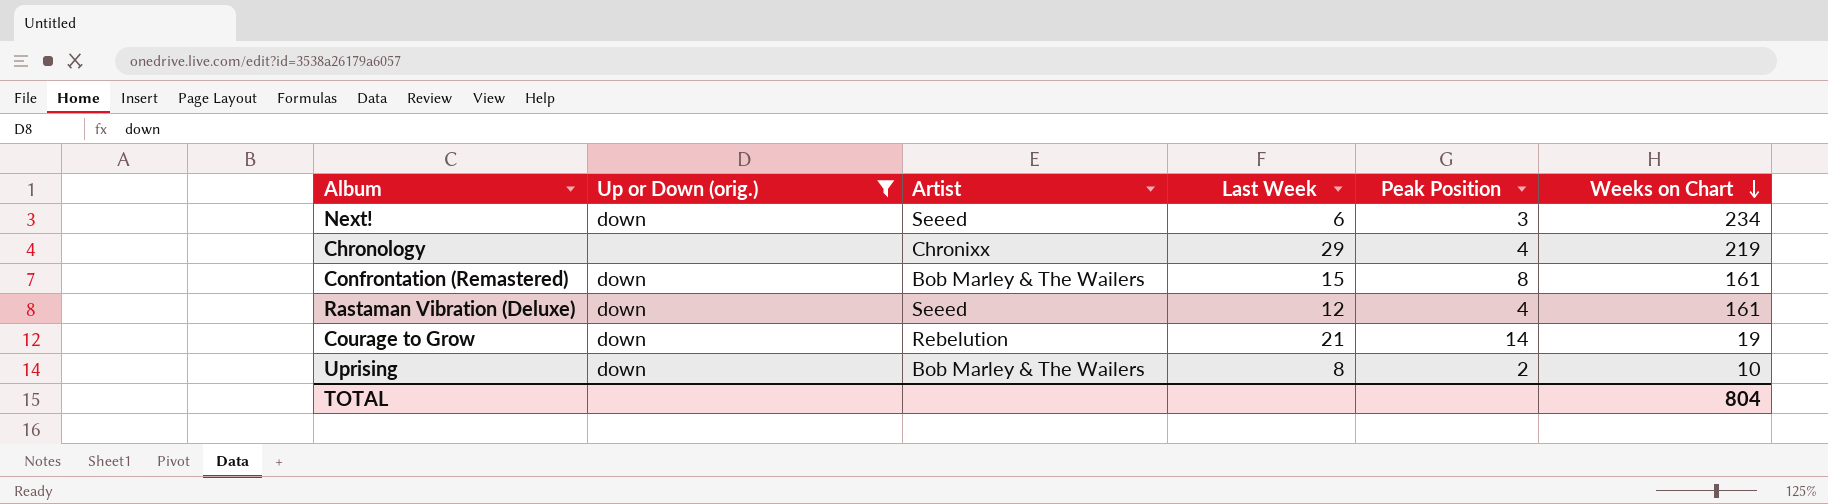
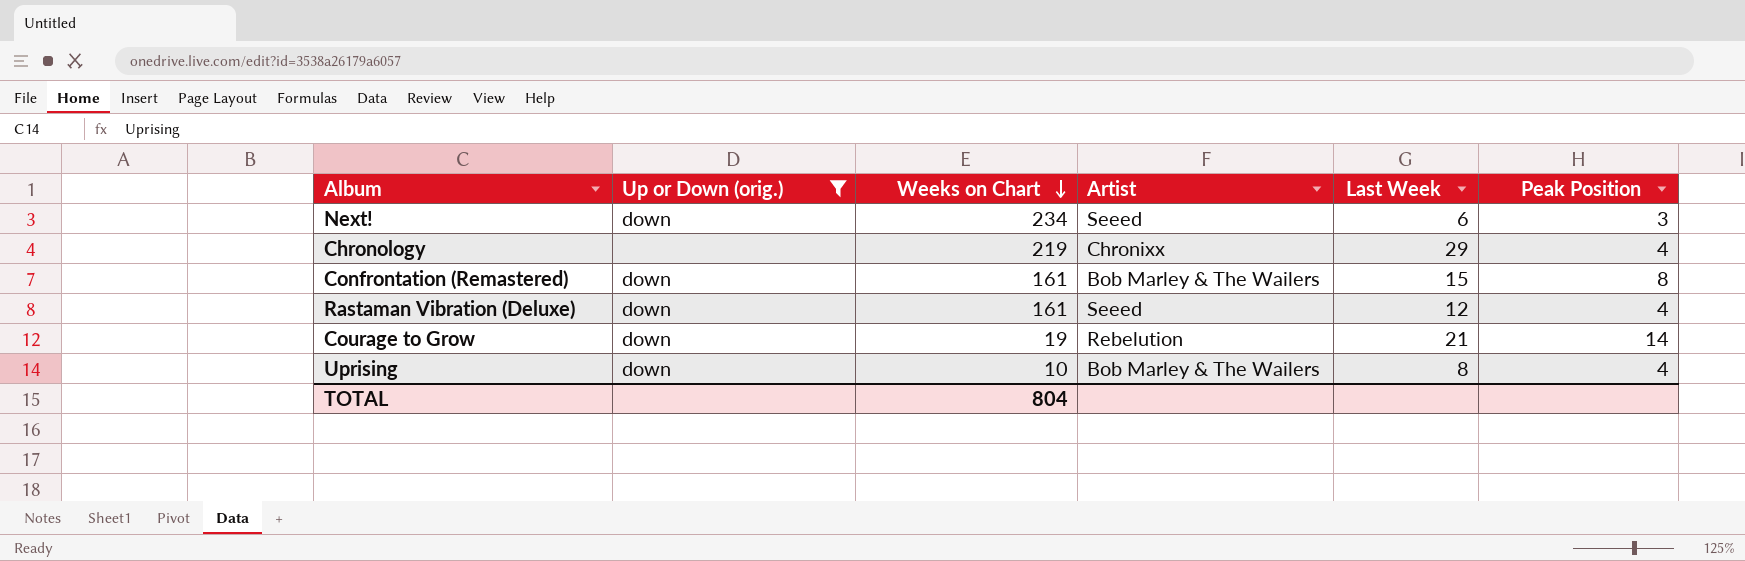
column Weeks on Chart | position: 6 -> 3
Uprising | Peak Position: 2 -> 4

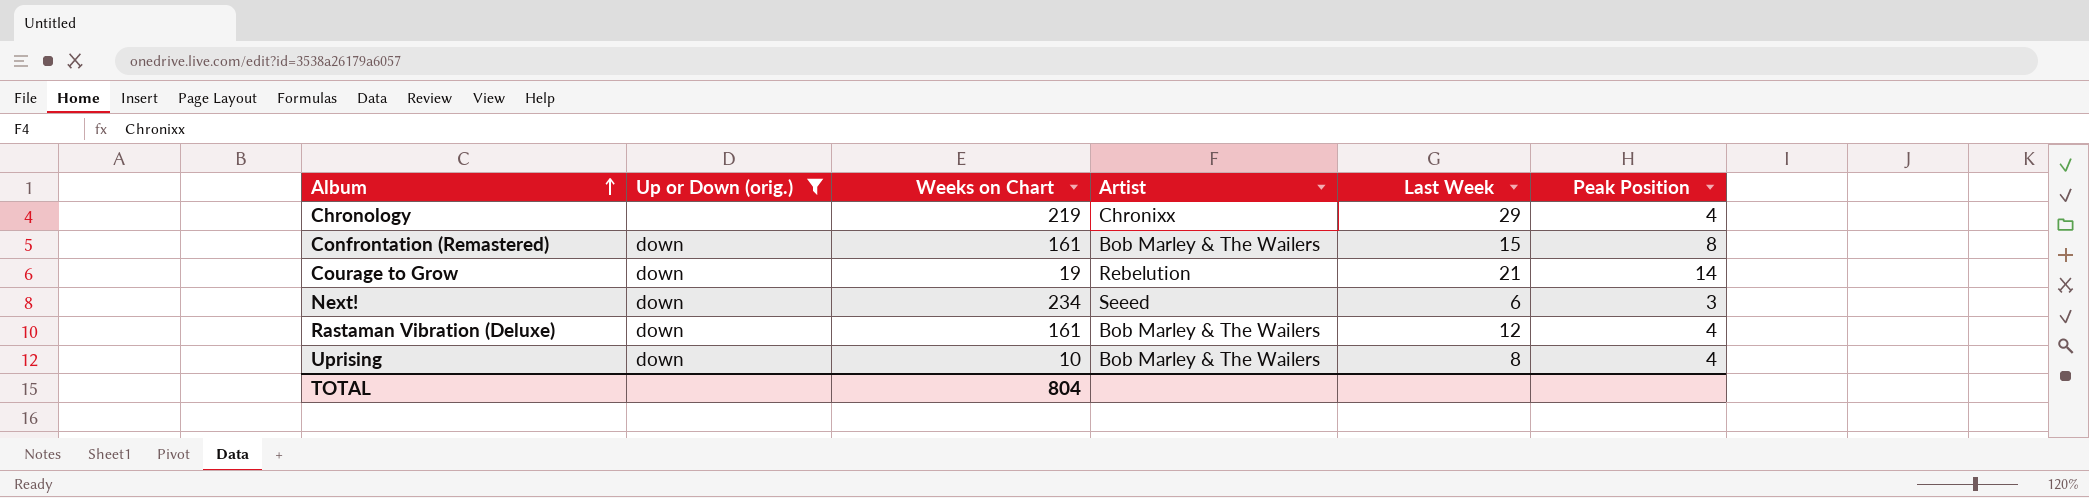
row order: Weeks on Chart descending -> Album ascending
Rastaman Vibration (Deluxe) | Artist: Seeed -> Bob Marley & The Wailers

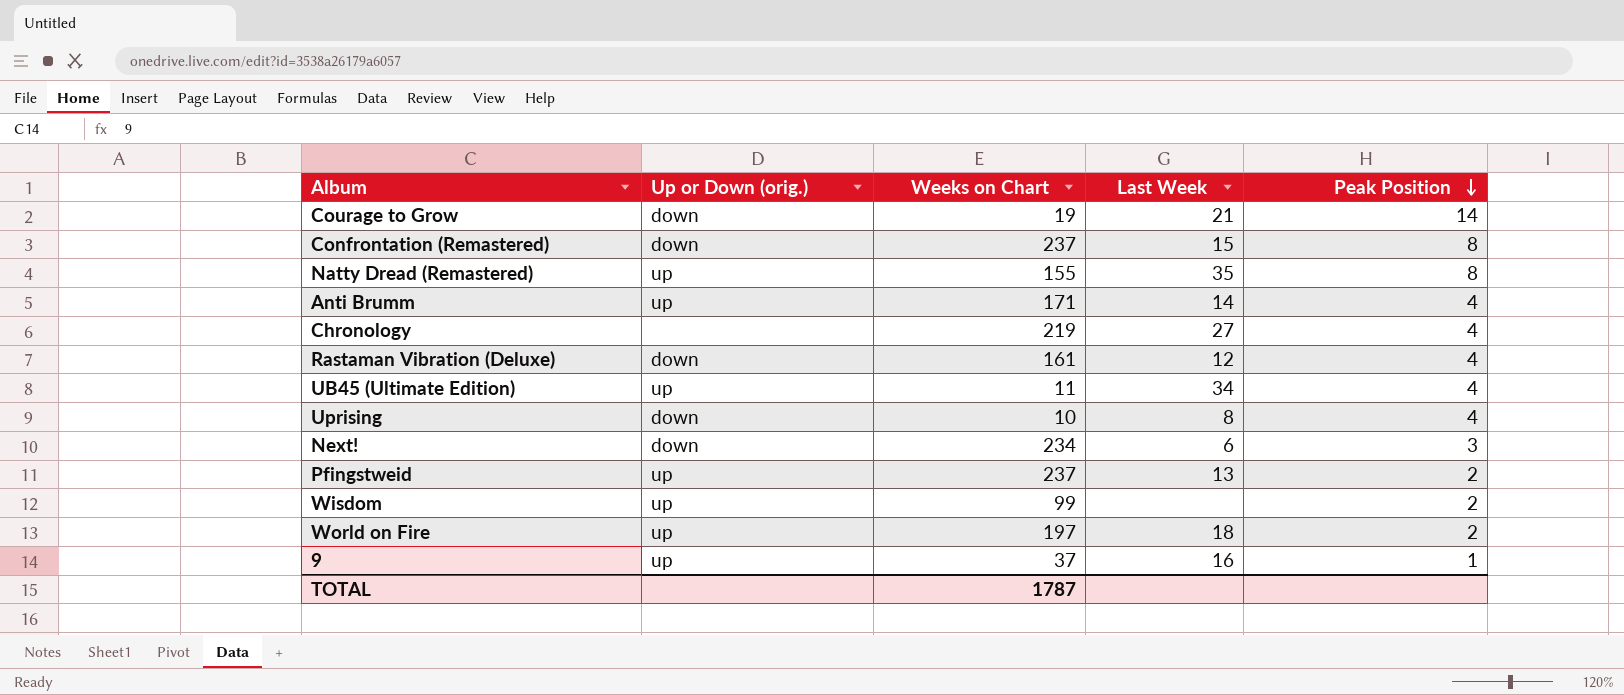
filter: Up or Down (orig.) != up -> none
row order: Album ascending -> Peak Position descending
column Artist | position: 4 -> none
Confrontation (Remastered) | Weeks on Chart: 161 -> 237
Chronology | Last Week: 29 -> 27
TOTAL | Weeks on Chart: 804 -> 1787

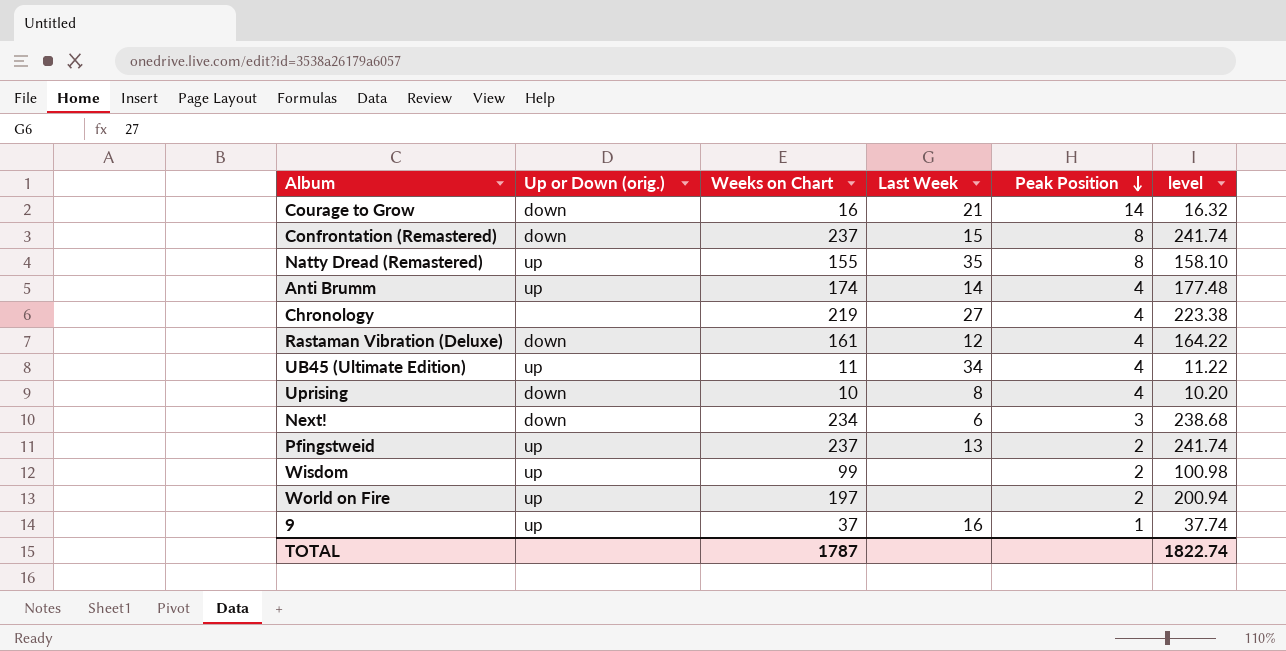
column level | formula: none -> [Weeks on Chart] * 1.02
Courage to Grow | Weeks on Chart: 19 -> 16
Anti Brumm | Weeks on Chart: 171 -> 174
World on Fire | Last Week: 18 -> none

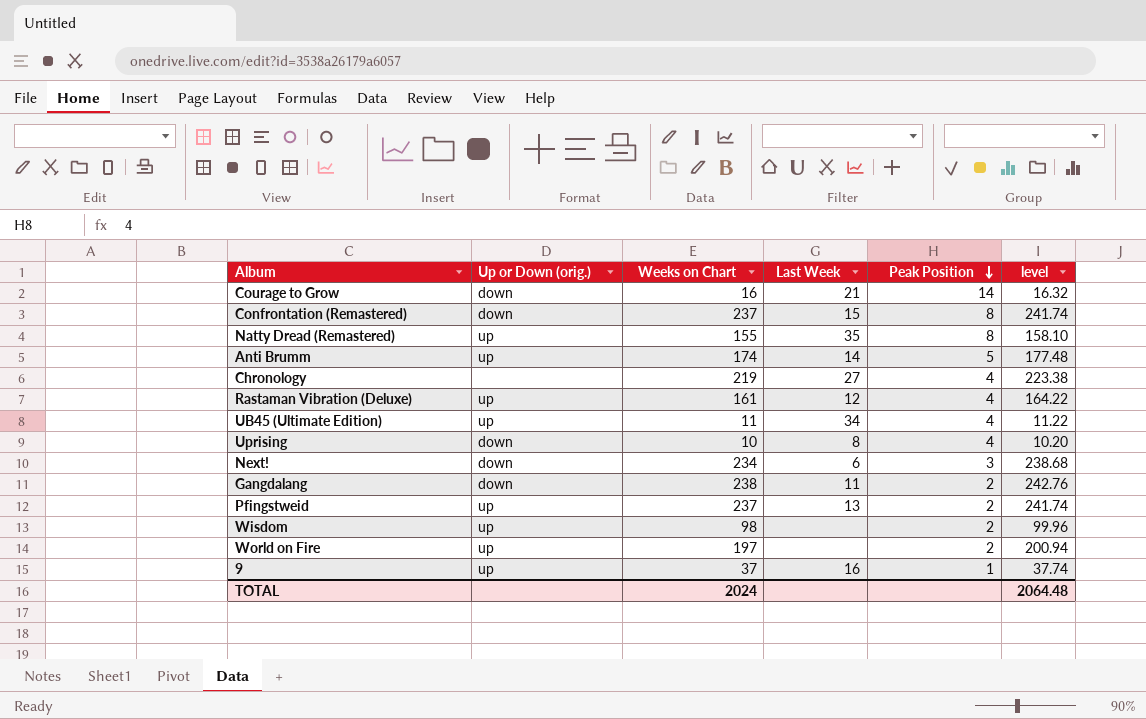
Anti Brumm | Peak Position: 4 -> 5
Rastaman Vibration (Deluxe) | Up or Down (orig.): down -> up
row Gangdalang: none -> down | 238 | 11 | 2 | 242.76
Wisdom | Weeks on Chart: 99 -> 98
Wisdom | level: 100.98 -> 99.96
TOTAL | Weeks on Chart: 1787 -> 2024
TOTAL | level: 1822.74 -> 2064.48

